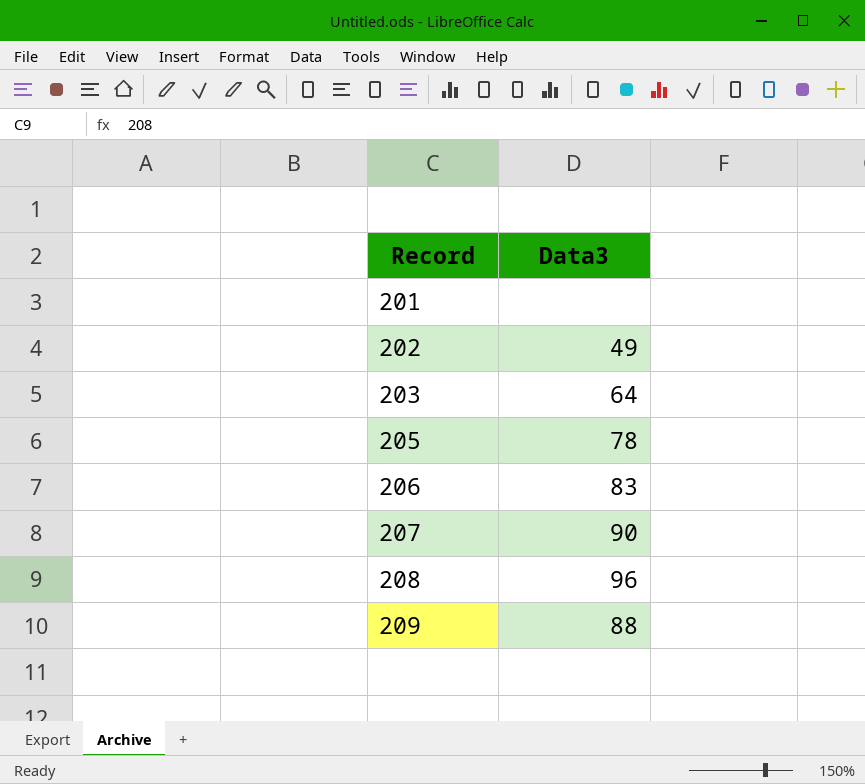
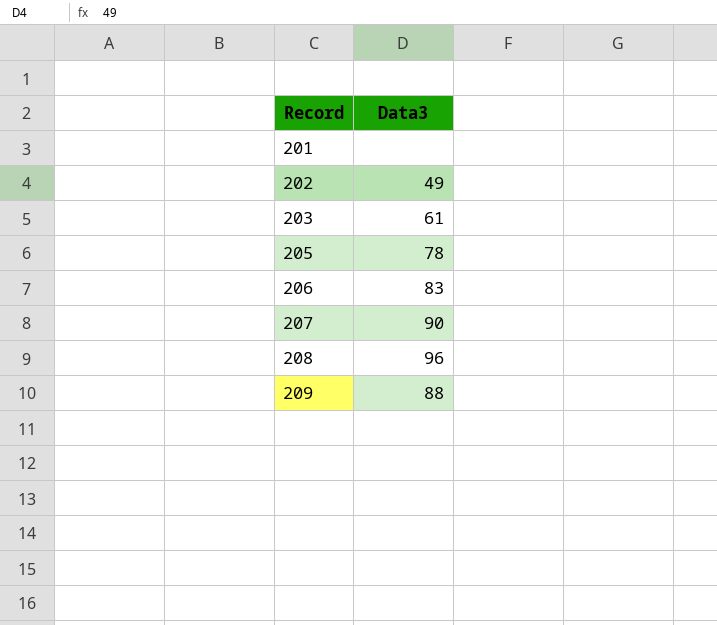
203 | Data3: 64 -> 61

